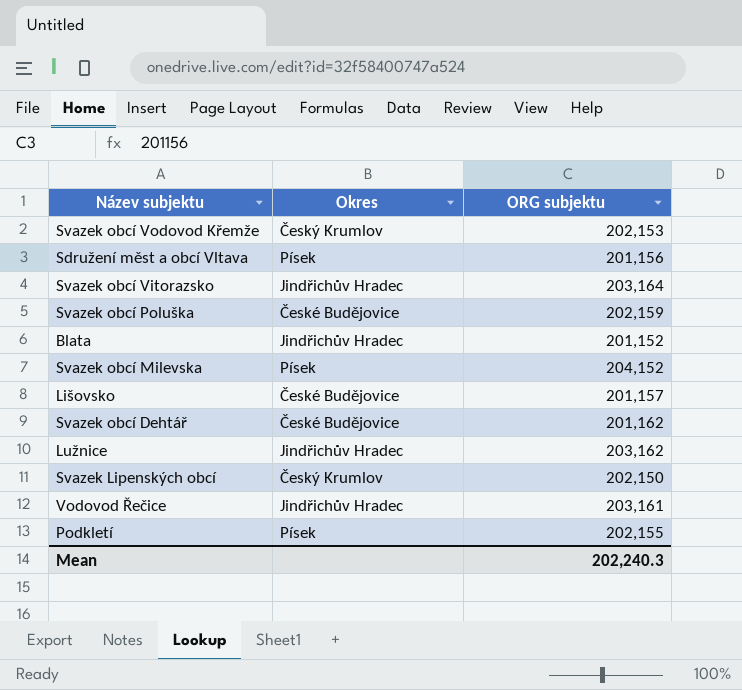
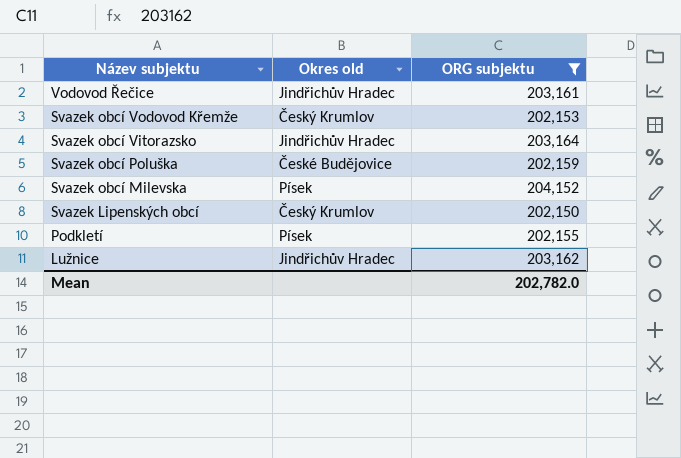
filter: none -> ORG subjektu >= 202,150
row order: none -> Název subjektu descending
column name: Okres -> Okres old
Mean | ORG subjektu: 202,240.3 -> 202,782.0

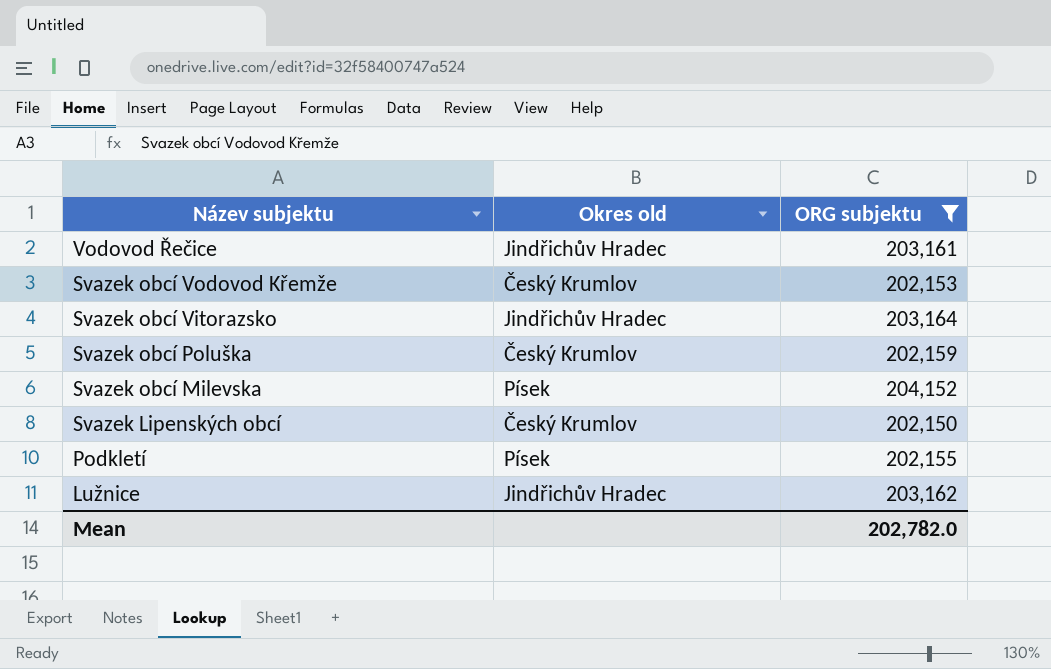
Svazek obcí Poluška | Okres old: České Budějovice -> Český Krumlov

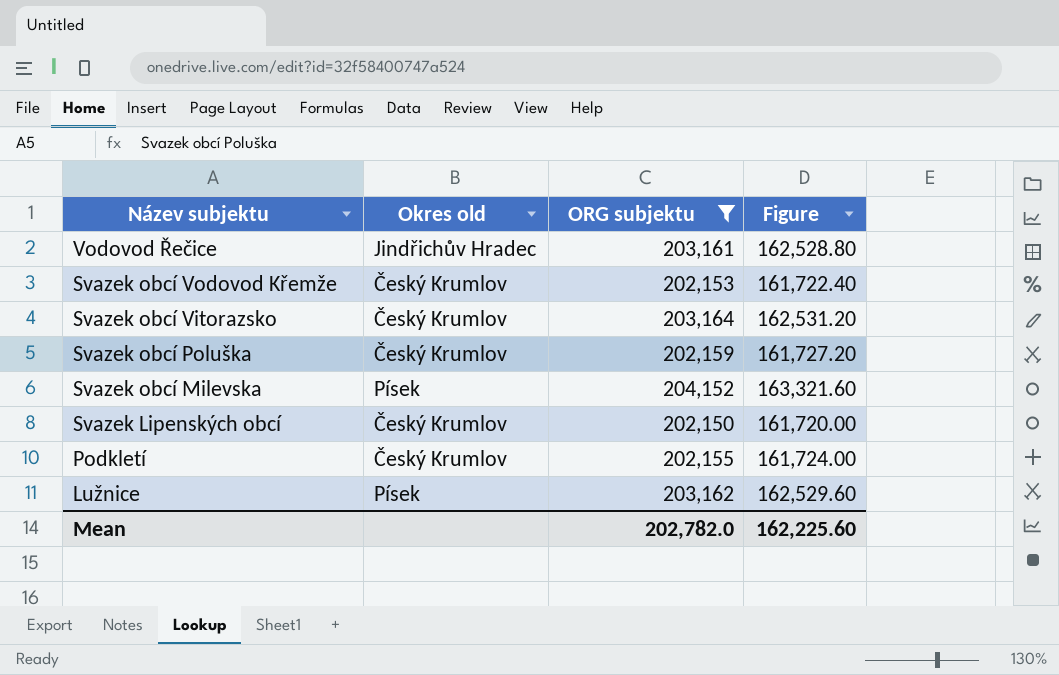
column Figure | formula: none -> [ORG subjektu] * 0.8
Svazek obcí Vitorazsko | Okres old: Jindřichův Hradec -> Český Krumlov
Podkletí | Okres old: Písek -> Český Krumlov
Lužnice | Okres old: Jindřichův Hradec -> Písek

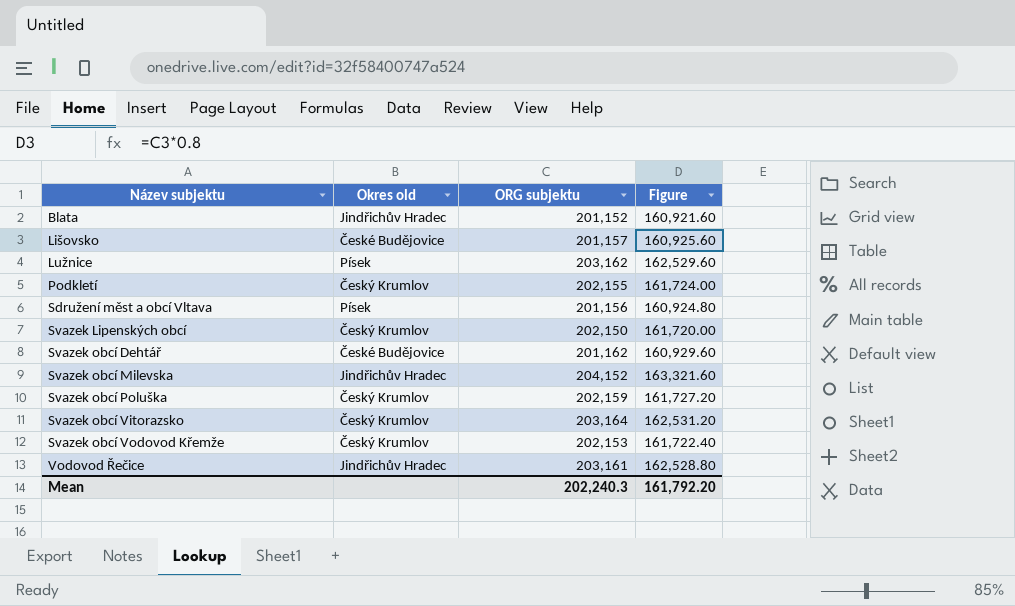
filter: ORG subjektu >= 202,150 -> none
row order: Název subjektu descending -> Název subjektu ascending
Svazek obcí Milevska | Okres old: Písek -> Jindřichův Hradec
Mean | ORG subjektu: 202,782.0 -> 202,240.3
Mean | Figure: 162,225.60 -> 161,792.20

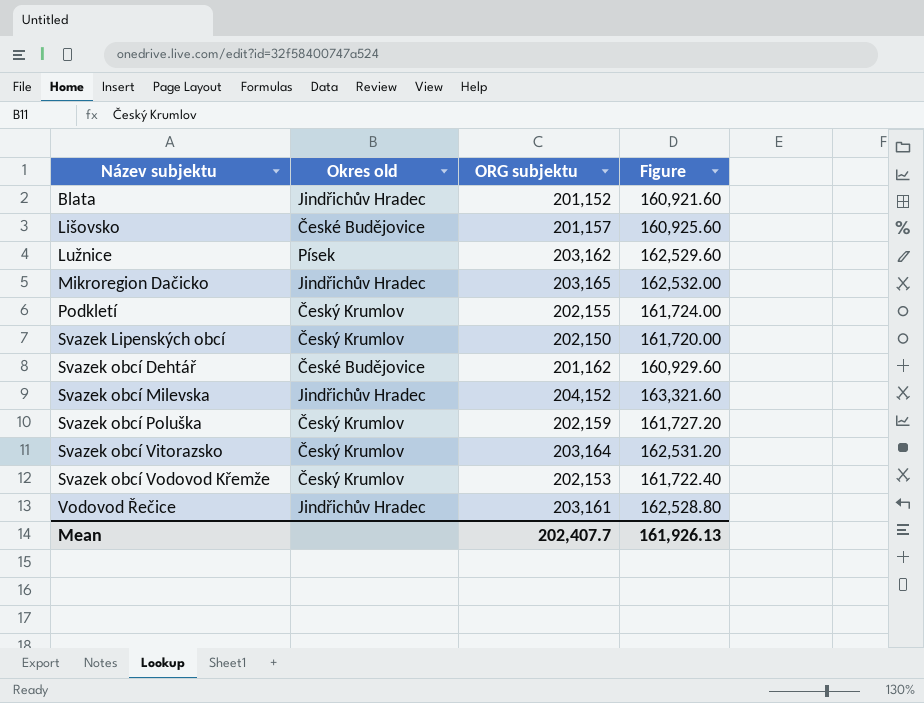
row Sdružení měst a obcí Vltava: Písek | 201,156 | 160,924.80 -> none
row Mikroregion Dačicko: none -> Jindřichův Hradec | 203,165 | 162,532.00
Mean | ORG subjektu: 202,240.3 -> 202,407.7
Mean | Figure: 161,792.20 -> 161,926.13

